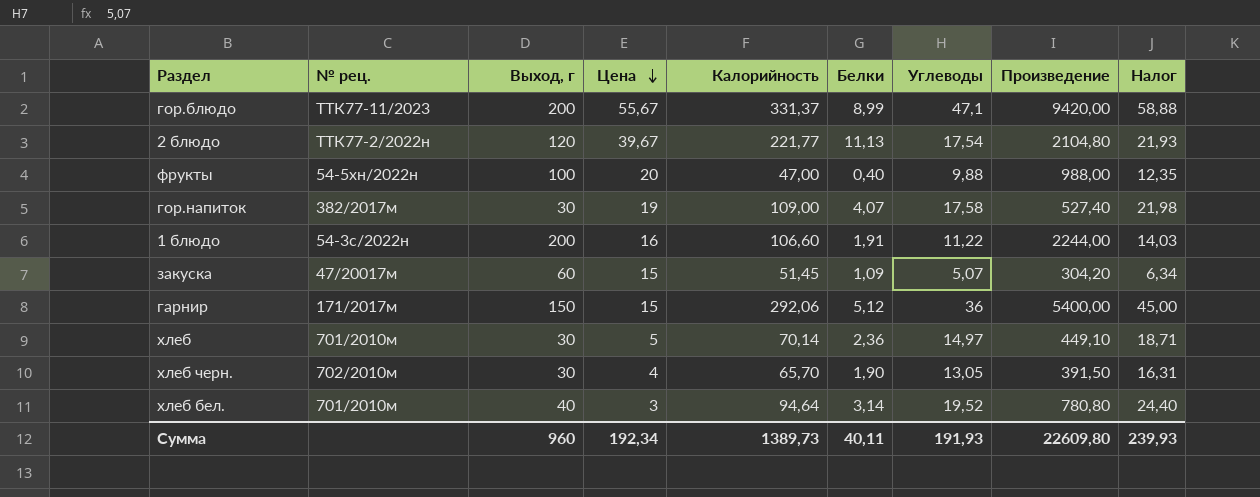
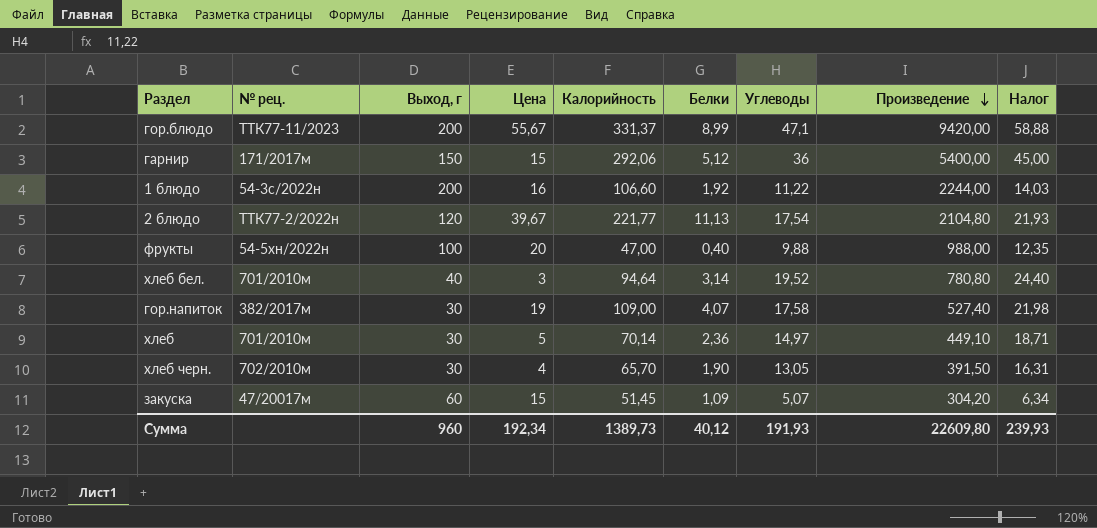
row order: Цена descending -> Произведение descending
1 блюдо | Белки: 1,91 -> 1,92
Сумма | Белки: 40,11 -> 40,12

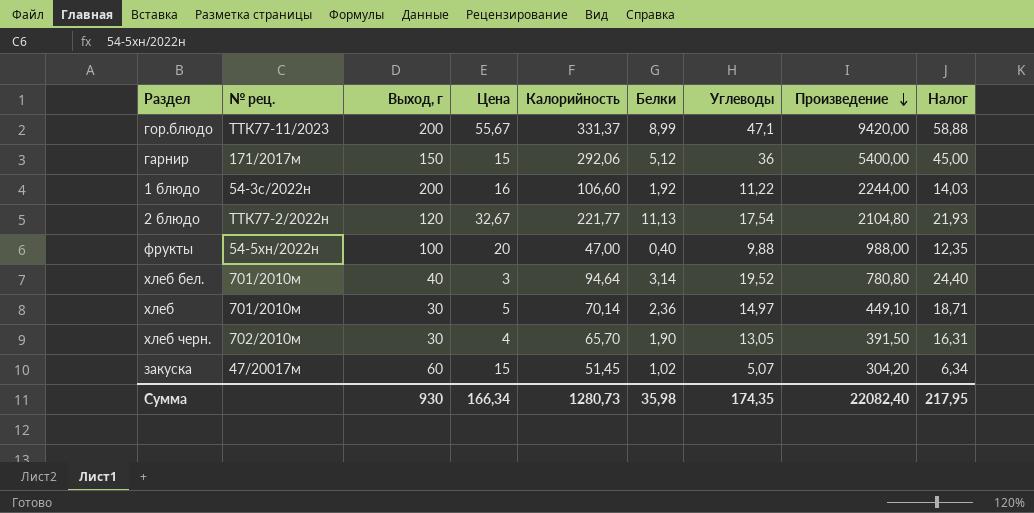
row гор.напиток: 382/2017м | 30 | 19 | 109,00 | 4,07 | 17,58 | 527,40 | 21,98 -> none
2 блюдо | Цена: 39,67 -> 32,67
закуска | Белки: 1,09 -> 1,02
Сумма | Выход, г: 960 -> 930
Сумма | Цена: 192,34 -> 166,34
Сумма | Калорийность: 1389,73 -> 1280,73
Сумма | Белки: 40,12 -> 35,98
Сумма | Углеводы: 191,93 -> 174,35
Сумма | Произведение: 22609,80 -> 22082,40
Сумма | Налог: 239,93 -> 217,95

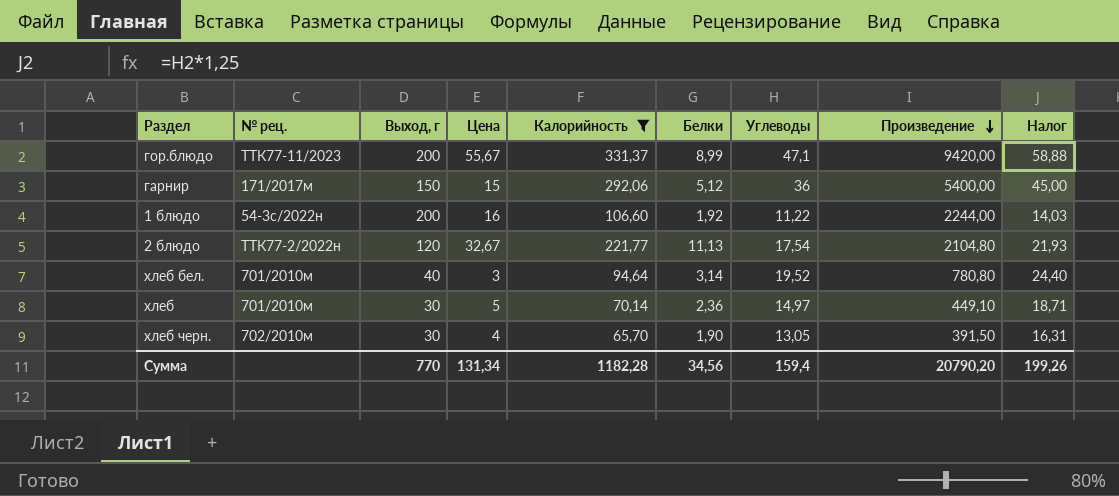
filter: none -> Калорийность >= 65,70
Сумма | Выход, г: 930 -> 770
Сумма | Цена: 166,34 -> 131,34
Сумма | Калорийность: 1280,73 -> 1182,28
Сумма | Белки: 35,98 -> 34,56
Сумма | Углеводы: 174,35 -> 159,4
Сумма | Произведение: 22082,40 -> 20790,20
Сумма | Налог: 217,95 -> 199,26

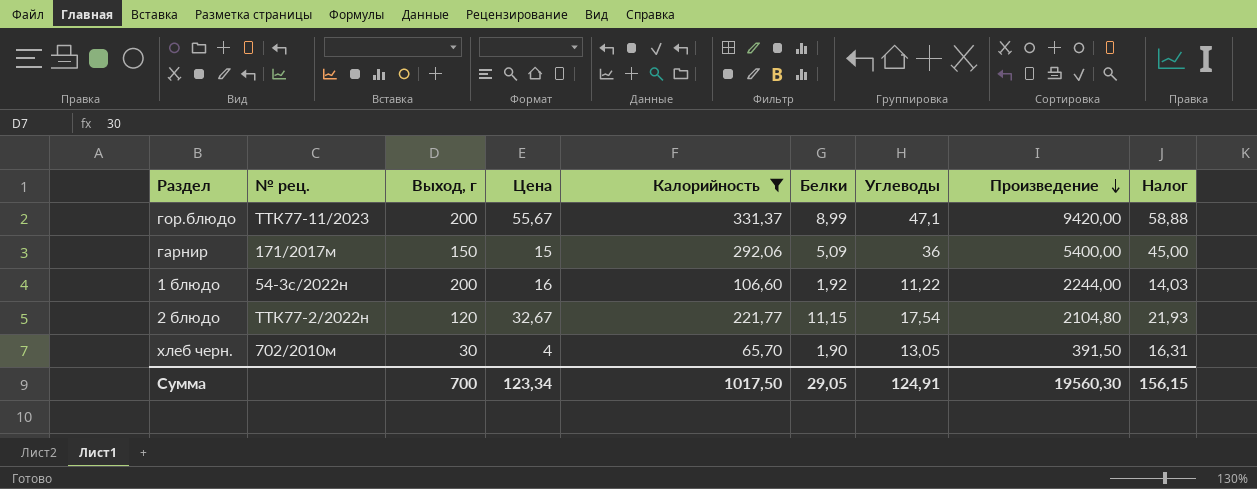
row хлеб бел.: 701/2010м | 40 | 3 | 94,64 | 3,14 | 19,52 | 780,80 | 24,40 -> none
row хлеб: 701/2010м | 30 | 5 | 70,14 | 2,36 | 14,97 | 449,10 | 18,71 -> none
гарнир | Белки: 5,12 -> 5,09
2 блюдо | Белки: 11,13 -> 11,15
Сумма | Выход, г: 770 -> 700
Сумма | Цена: 131,34 -> 123,34
Сумма | Калорийность: 1182,28 -> 1017,50
Сумма | Белки: 34,56 -> 29,05
Сумма | Углеводы: 159,4 -> 124,91
Сумма | Произведение: 20790,20 -> 19560,30
Сумма | Налог: 199,26 -> 156,15

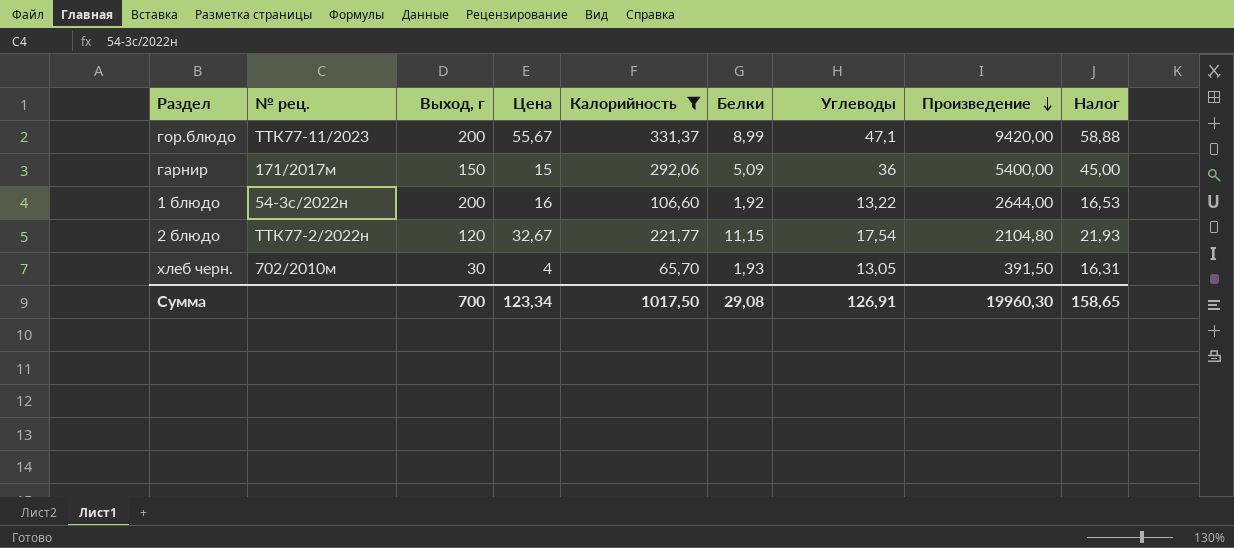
1 блюдо | Углеводы: 11,22 -> 13,22
1 блюдо | Произведение: 2244,00 -> 2644,00
1 блюдо | Налог: 14,03 -> 16,53
хлеб черн. | Белки: 1,90 -> 1,93
Сумма | Белки: 29,05 -> 29,08
Сумма | Углеводы: 124,91 -> 126,91
Сумма | Произведение: 19560,30 -> 19960,30
Сумма | Налог: 156,15 -> 158,65

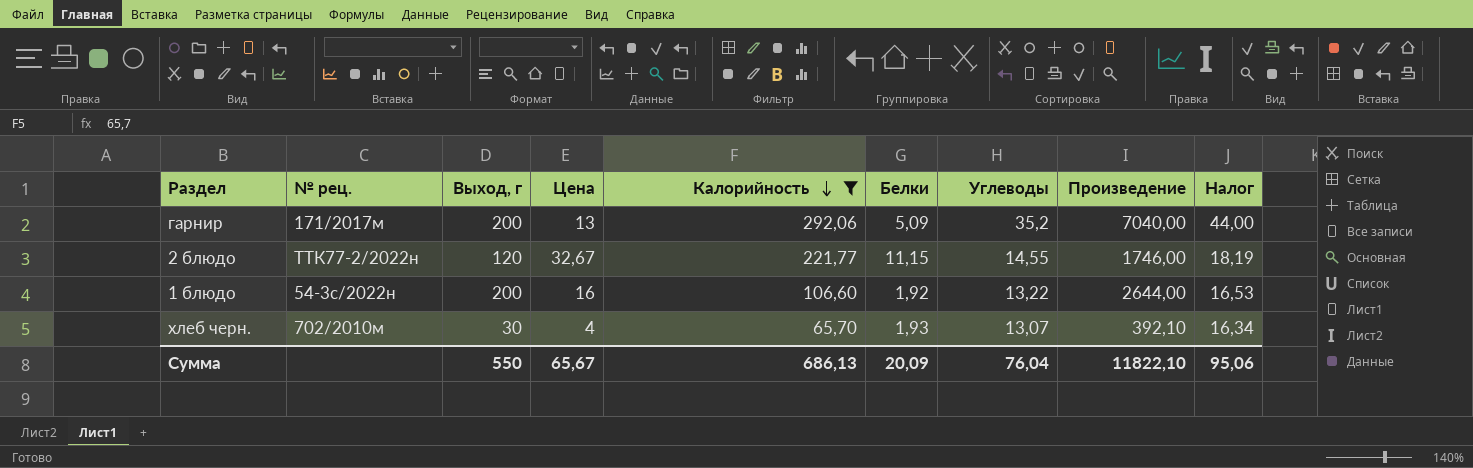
row order: Произведение descending -> Калорийность descending
row гор.блюдо: ТТК77-11/2023 | 200 | 55,67 | 331,37 | 8,99 | 47,1 | 9420,00 | 58,88 -> none
гарнир | Выход, г: 150 -> 200
гарнир | Цена: 15 -> 13
гарнир | Углеводы: 36 -> 35,2
гарнир | Произведение: 5400,00 -> 7040,00
гарнир | Налог: 45,00 -> 44,00
2 блюдо | Углеводы: 17,54 -> 14,55
2 блюдо | Произведение: 2104,80 -> 1746,00
2 блюдо | Налог: 21,93 -> 18,19
хлеб черн. | Углеводы: 13,05 -> 13,07
хлеб черн. | Произведение: 391,50 -> 392,10
хлеб черн. | Налог: 16,31 -> 16,34
Сумма | Выход, г: 700 -> 550
Сумма | Цена: 123,34 -> 65,67
Сумма | Калорийность: 1017,50 -> 686,13
Сумма | Белки: 29,08 -> 20,09
Сумма | Углеводы: 126,91 -> 76,04
Сумма | Произведение: 19960,30 -> 11822,10
Сумма | Налог: 158,65 -> 95,06

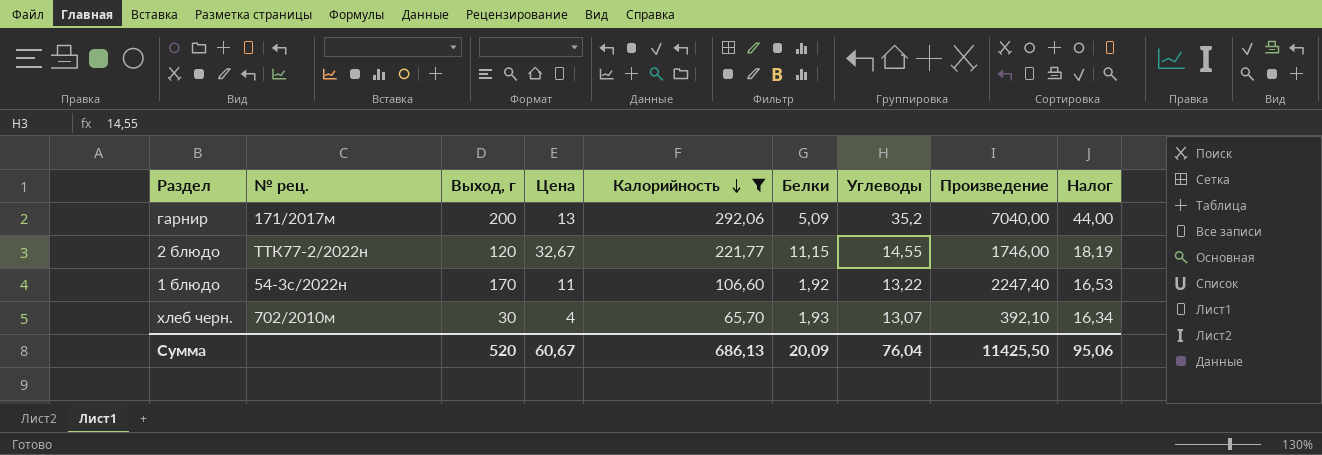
1 блюдо | Выход, г: 200 -> 170
1 блюдо | Цена: 16 -> 11
1 блюдо | Произведение: 2644,00 -> 2247,40
Сумма | Выход, г: 550 -> 520
Сумма | Цена: 65,67 -> 60,67
Сумма | Произведение: 11822,10 -> 11425,50

